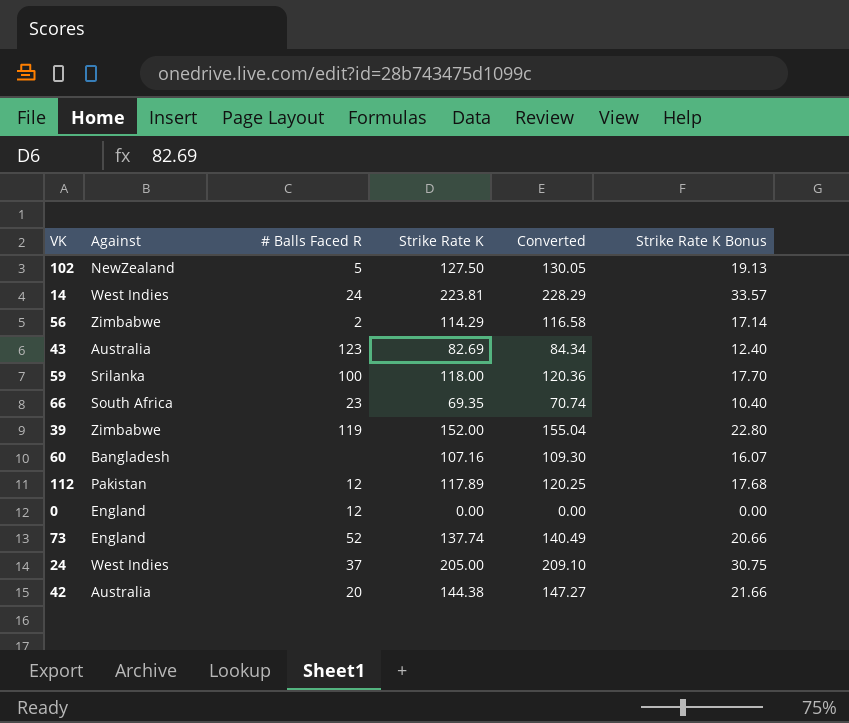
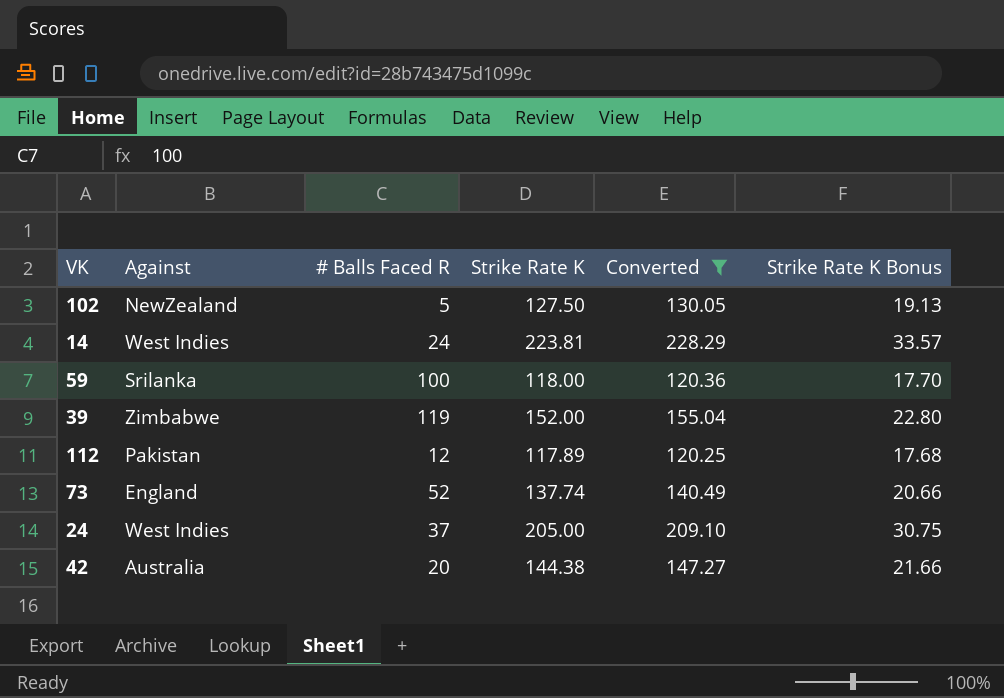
filter: none -> Converted >= 120.25

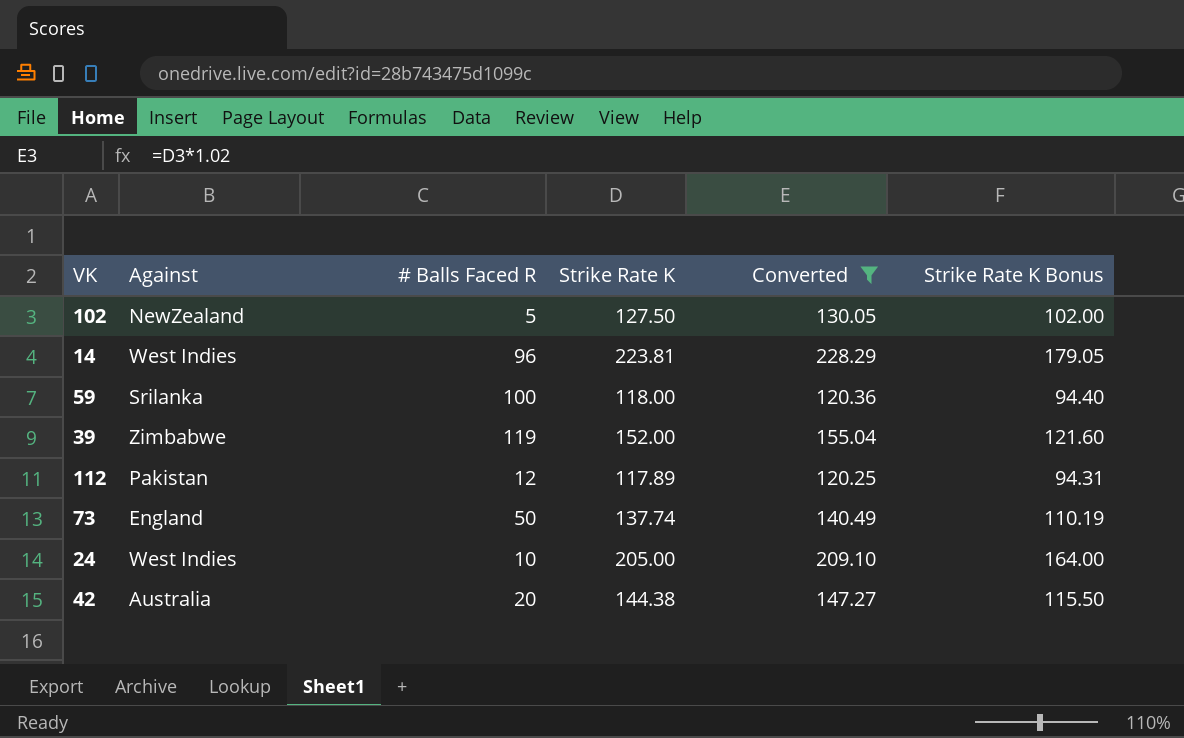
column Strike Rate K Bonus | formula: [Strike Rate K] * 0.15 -> [Strike Rate K] * 0.8
14 | # Balls Faced R: 24 -> 96
73 | # Balls Faced R: 52 -> 50
24 | # Balls Faced R: 37 -> 10

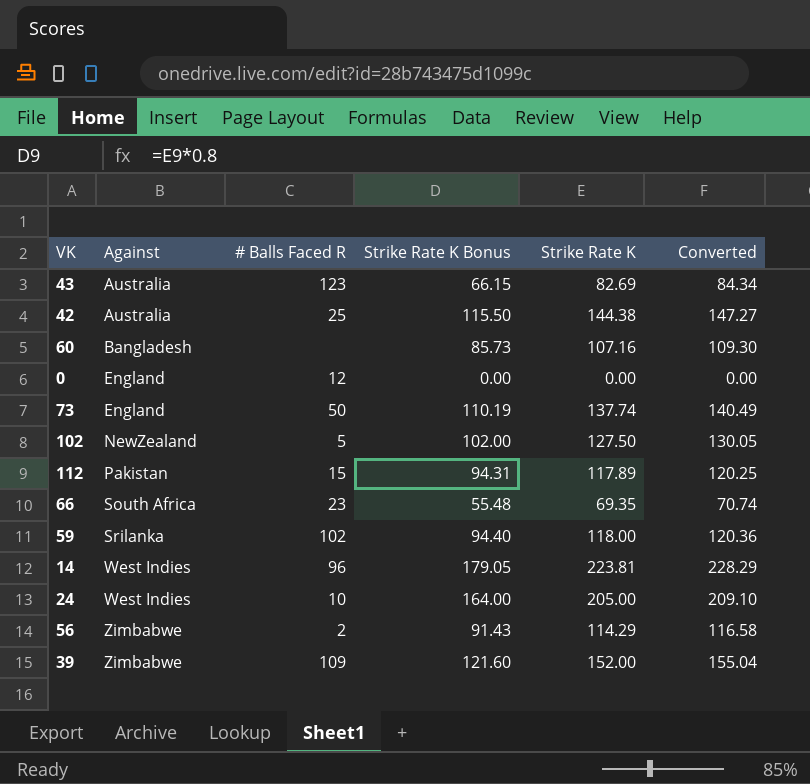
filter: Converted >= 120.25 -> none
row order: none -> Against ascending
column Strike Rate K Bonus | position: 6 -> 4
42 | # Balls Faced R: 20 -> 25
112 | # Balls Faced R: 12 -> 15
59 | # Balls Faced R: 100 -> 102
39 | # Balls Faced R: 119 -> 109

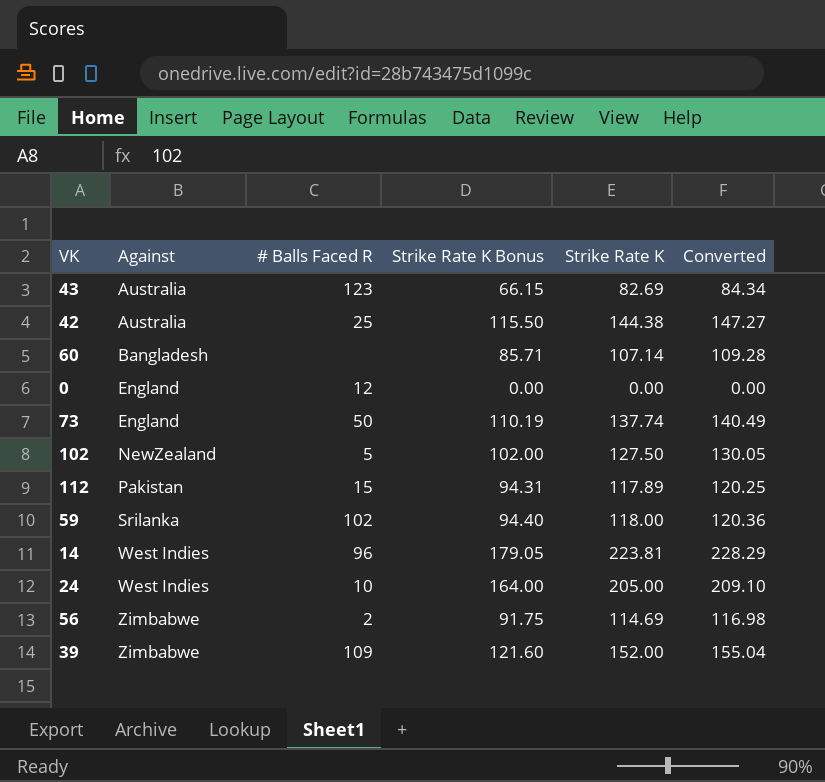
row 66: South Africa | 23 | 55.48 | 69.35 | 70.74 -> none
60 | Strike Rate K Bonus: 85.73 -> 85.71
60 | Strike Rate K: 107.16 -> 107.14
60 | Converted: 109.30 -> 109.28
56 | Strike Rate K Bonus: 91.43 -> 91.75
56 | Strike Rate K: 114.29 -> 114.69
56 | Converted: 116.58 -> 116.98

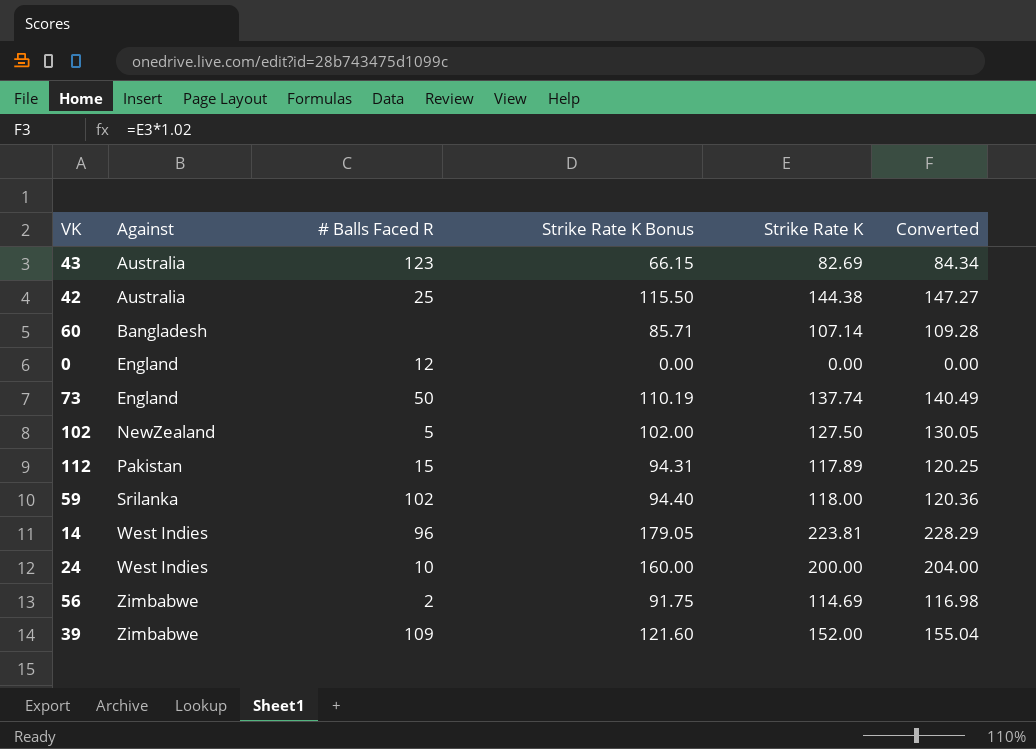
24 | Strike Rate K Bonus: 164.00 -> 160.00
24 | Strike Rate K: 205.00 -> 200.00
24 | Converted: 209.10 -> 204.00

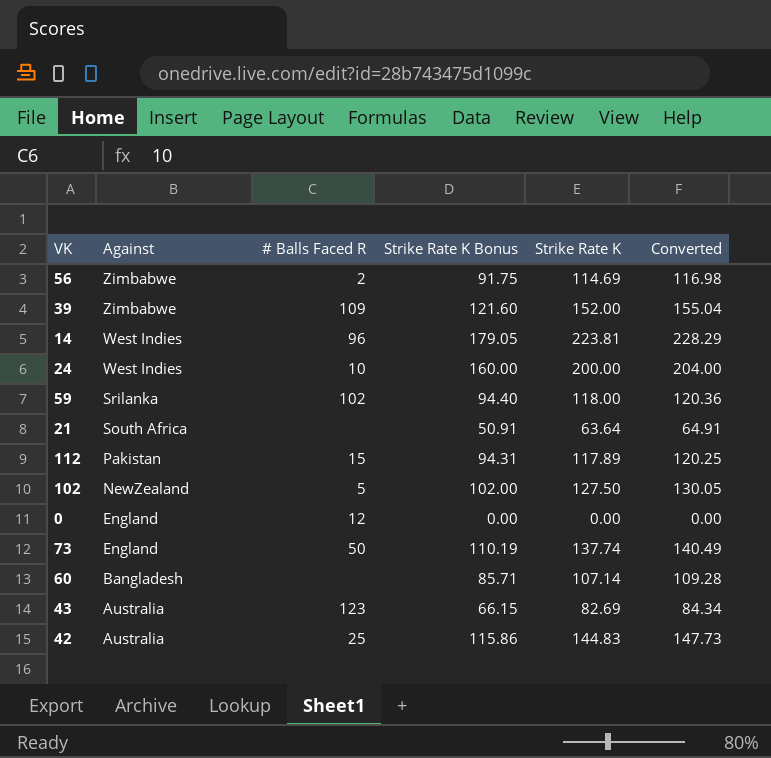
row order: Against ascending -> Against descending
row 21: none -> South Africa | none | 50.91 | 63.64 | 64.91
42 | Strike Rate K Bonus: 115.50 -> 115.86
42 | Strike Rate K: 144.38 -> 144.83
42 | Converted: 147.27 -> 147.73

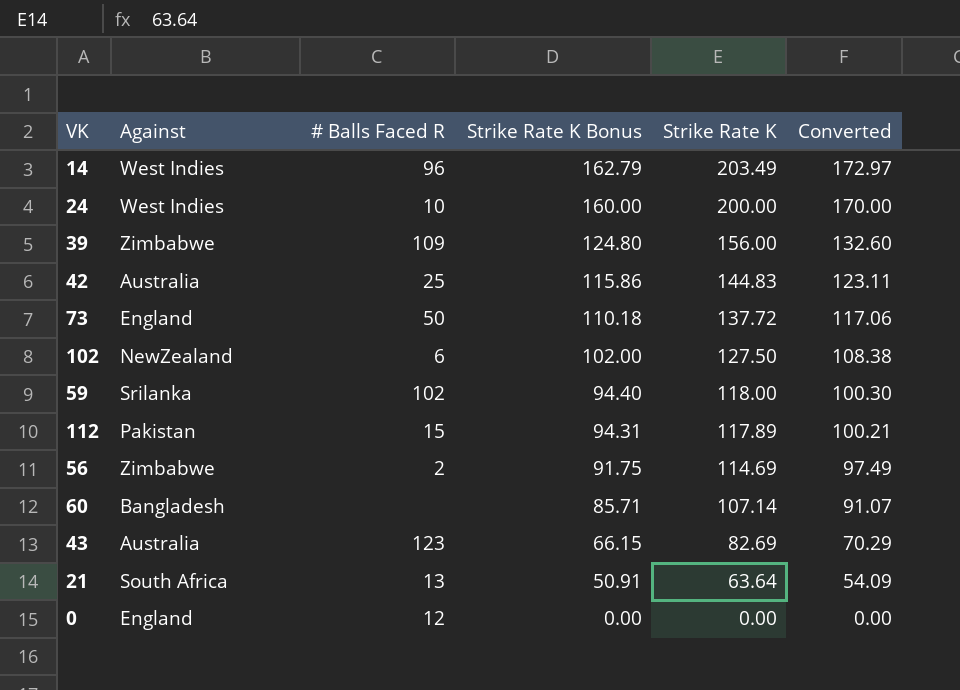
row order: Against descending -> Strike Rate K Bonus descending
column Converted | formula: [Strike Rate K] * 1.02 -> [Strike Rate K] * 0.85
14 | Strike Rate K Bonus: 179.05 -> 162.79
14 | Strike Rate K: 223.81 -> 203.49
39 | Strike Rate K Bonus: 121.60 -> 124.80
39 | Strike Rate K: 152.00 -> 156.00
73 | Strike Rate K Bonus: 110.19 -> 110.18
73 | Strike Rate K: 137.74 -> 137.72
102 | # Balls Faced R: 5 -> 6
21 | # Balls Faced R: none -> 13

